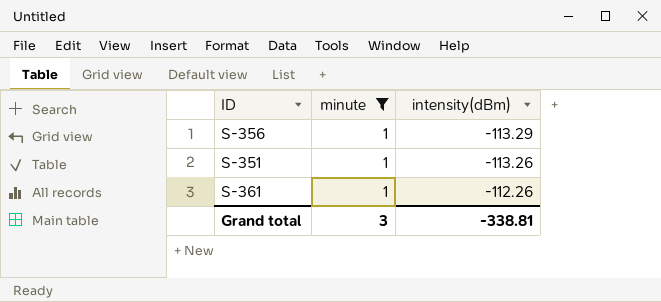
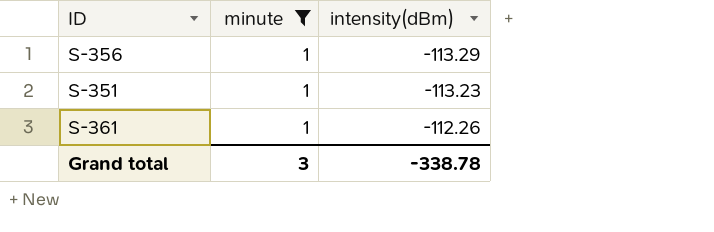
S-351 | intensity(dBm): -113.26 -> -113.23
Grand total | intensity(dBm): -338.81 -> -338.78

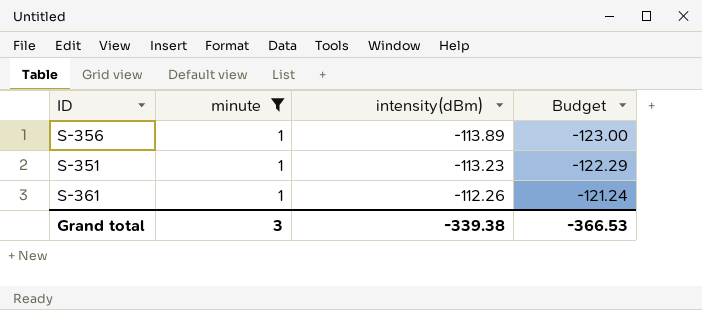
column Budget | formula: none -> [intensity(dBm)] * 1.08
S-356 | intensity(dBm): -113.29 -> -113.89
Grand total | intensity(dBm): -338.78 -> -339.38

